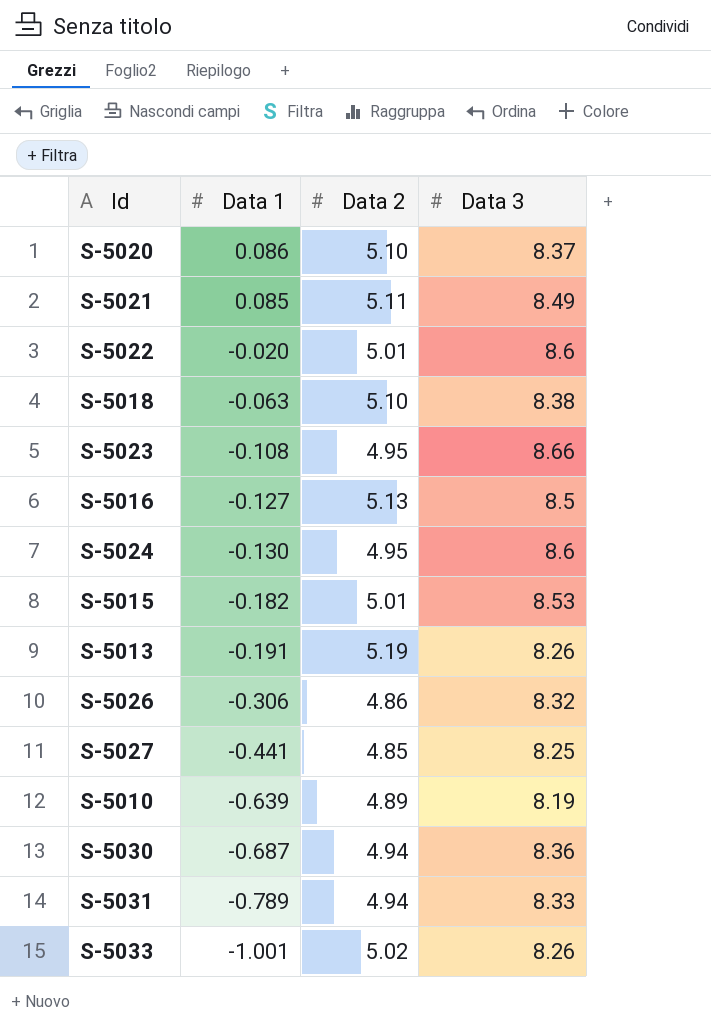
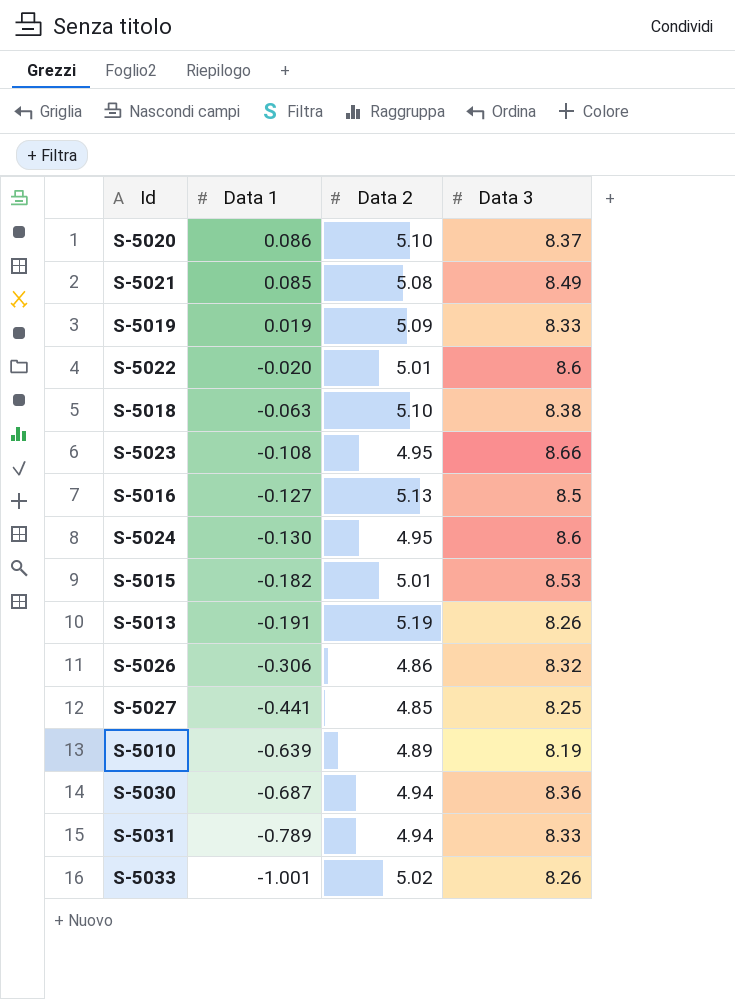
S-5021 | Data 2: 5.11 -> 5.08
row S-5019: none -> 0.019 | 5.09 | 8.33

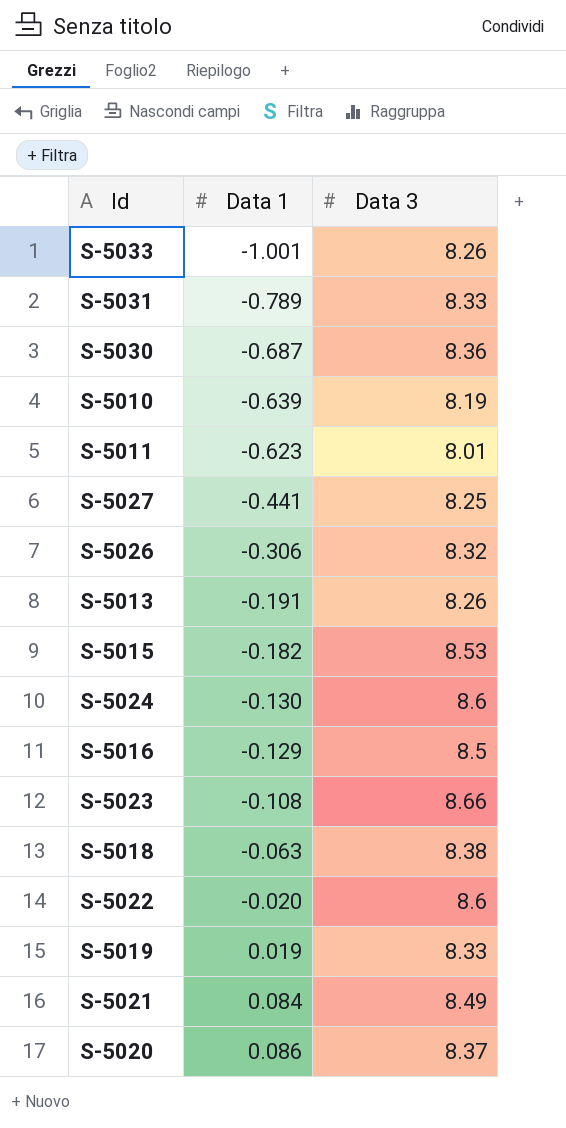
row order: Data 1 descending -> Data 1 ascending
column Data 2 | position: 3 -> none
row S-5011: none -> -0.623 | 8.01
S-5016 | Data 1: -0.127 -> -0.129
S-5021 | Data 1: 0.085 -> 0.084

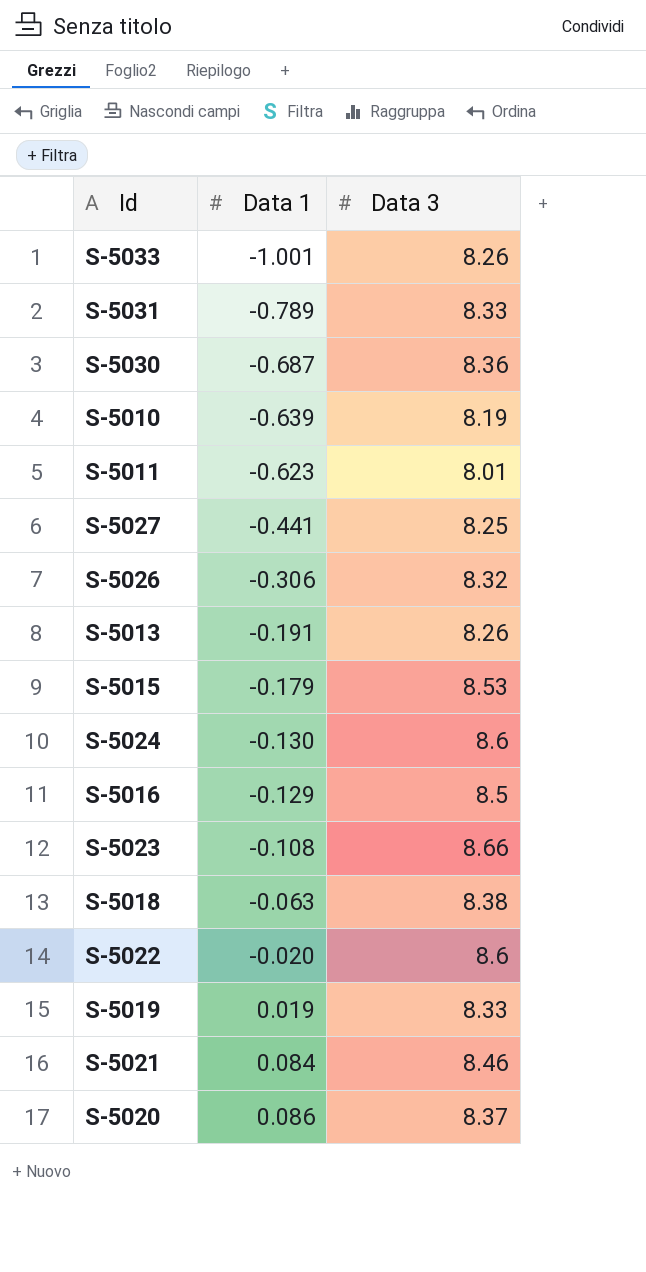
S-5015 | Data 1: -0.182 -> -0.179
S-5021 | Data 3: 8.49 -> 8.46

